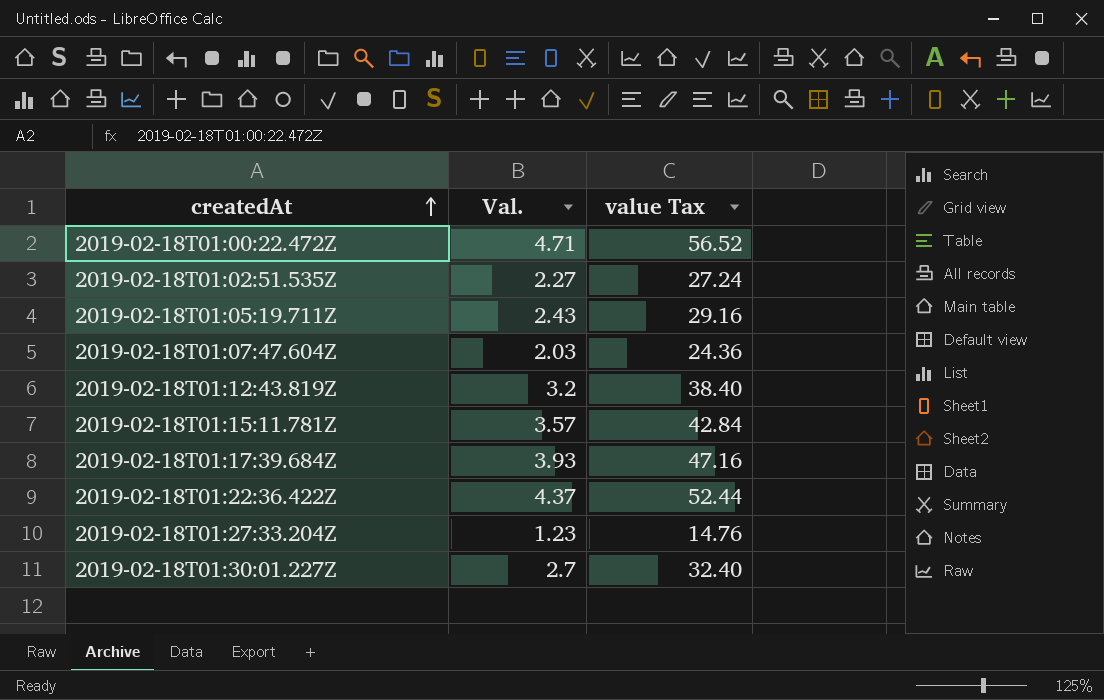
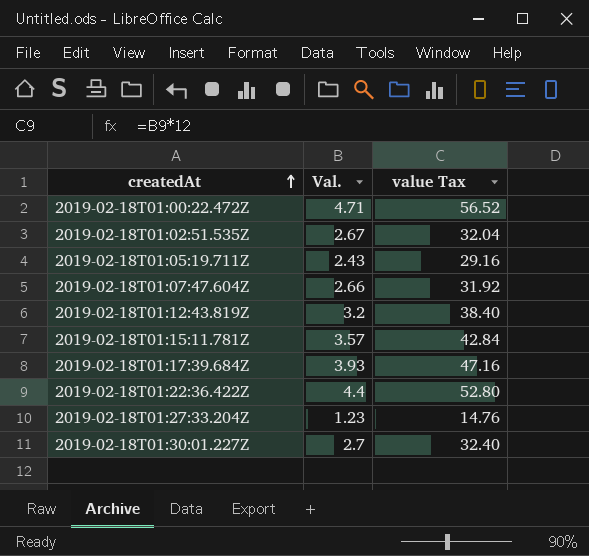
2019-02-18T01:02:51.535Z | Val.: 2.27 -> 2.67
2019-02-18T01:02:51.535Z | value Tax: 27.24 -> 32.04
2019-02-18T01:07:47.604Z | Val.: 2.03 -> 2.66
2019-02-18T01:07:47.604Z | value Tax: 24.36 -> 31.92
2019-02-18T01:22:36.422Z | Val.: 4.37 -> 4.4
2019-02-18T01:22:36.422Z | value Tax: 52.44 -> 52.80

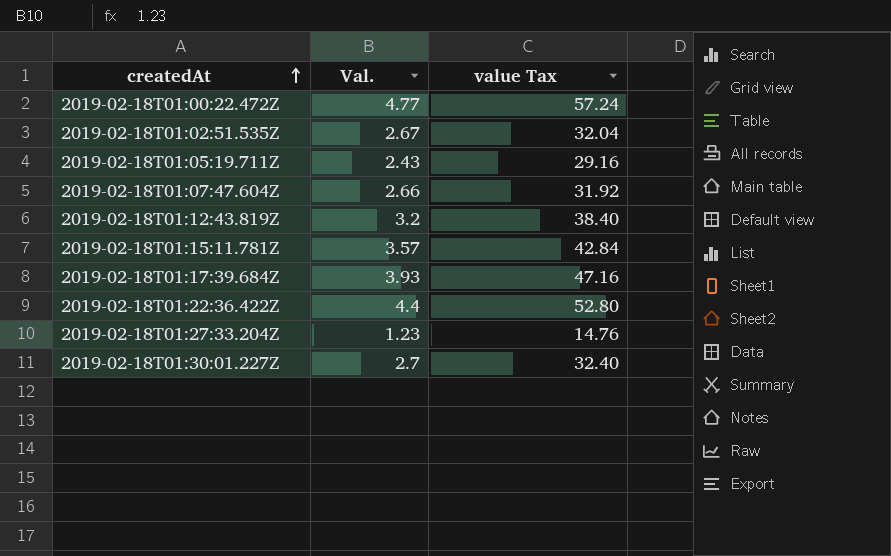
2019-02-18T01:00:22.472Z | Val.: 4.71 -> 4.77
2019-02-18T01:00:22.472Z | value Tax: 56.52 -> 57.24

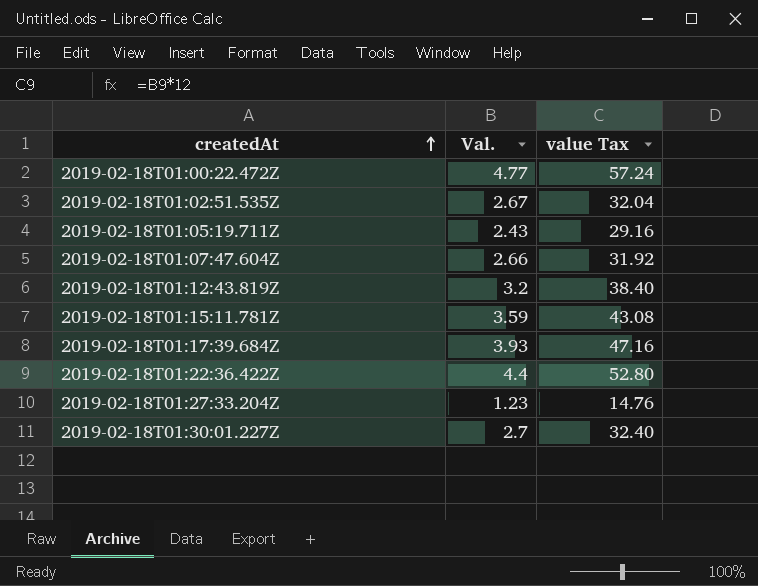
2019-02-18T01:15:11.781Z | Val.: 3.57 -> 3.59
2019-02-18T01:15:11.781Z | value Tax: 42.84 -> 43.08

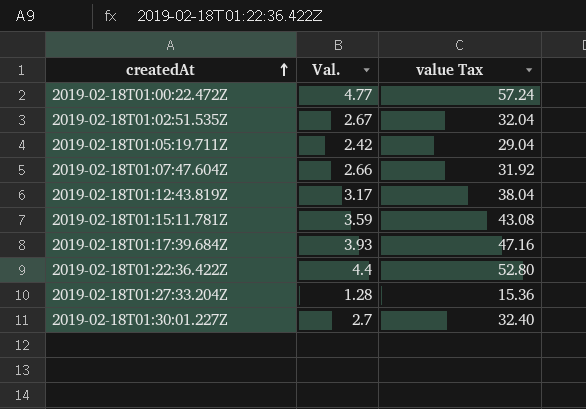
2019-02-18T01:05:19.711Z | Val.: 2.43 -> 2.42
2019-02-18T01:05:19.711Z | value Tax: 29.16 -> 29.04
2019-02-18T01:12:43.819Z | Val.: 3.2 -> 3.17
2019-02-18T01:12:43.819Z | value Tax: 38.40 -> 38.04
2019-02-18T01:27:33.204Z | Val.: 1.23 -> 1.28
2019-02-18T01:27:33.204Z | value Tax: 14.76 -> 15.36

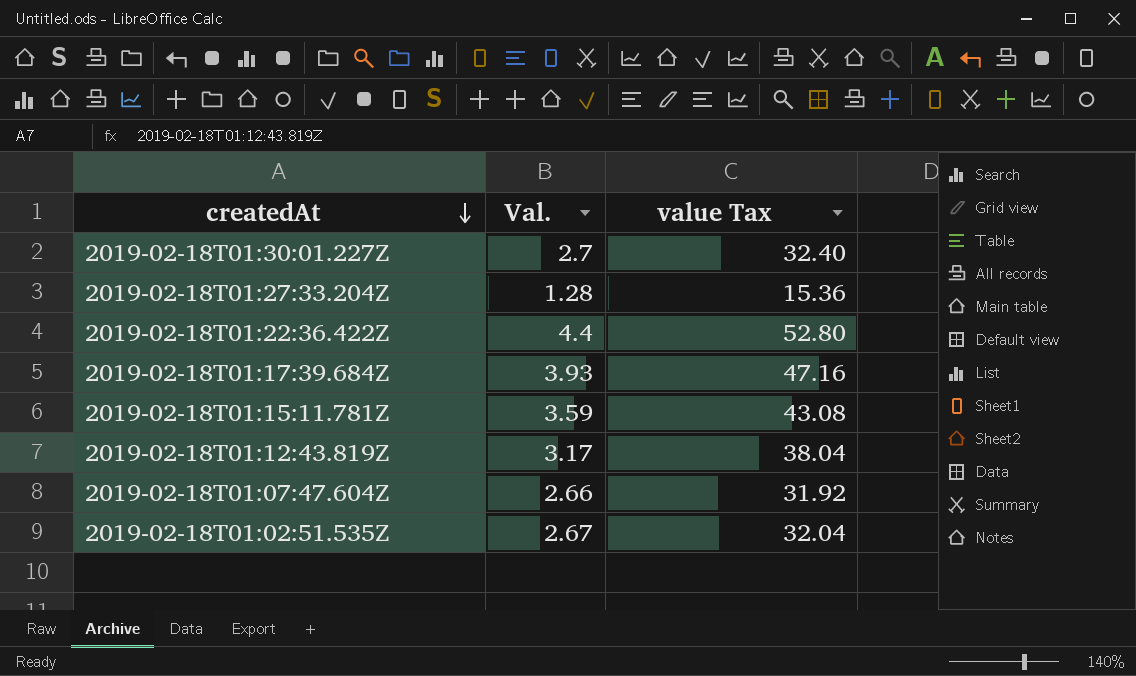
row order: createdAt ascending -> createdAt descending
row 2019-02-18T01:00:22.472Z: 4.77 | 57.24 -> none
row 2019-02-18T01:05:19.711Z: 2.42 | 29.04 -> none

